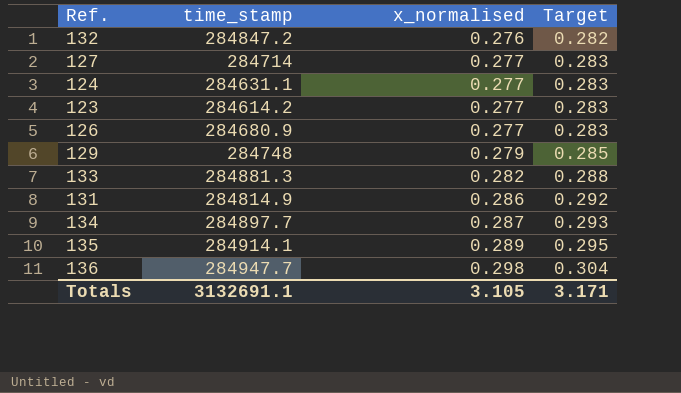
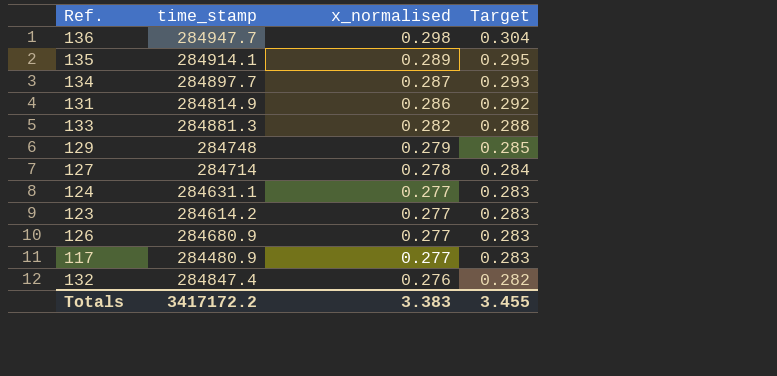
row order: x_normalised ascending -> x_normalised descending
127 | x_normalised: 0.277 -> 0.278
127 | Target: 0.283 -> 0.284
row 117: none -> 284480.9 | 0.277 | 0.283
132 | time_stamp: 284847.2 -> 284847.4
Totals | time_stamp: 3132691.1 -> 3417172.2
Totals | x_normalised: 3.105 -> 3.383
Totals | Target: 3.171 -> 3.455

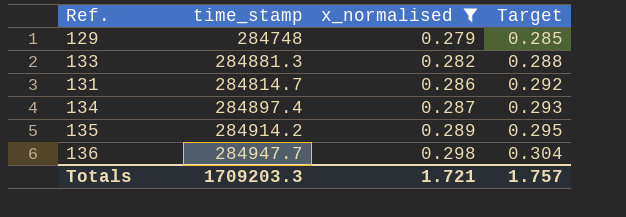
filter: none -> x_normalised >= 0.279
row order: x_normalised descending -> x_normalised ascending
131 | time_stamp: 284814.9 -> 284814.7
134 | time_stamp: 284897.7 -> 284897.4
135 | time_stamp: 284914.1 -> 284914.2
Totals | time_stamp: 3417172.2 -> 1709203.3
Totals | x_normalised: 3.383 -> 1.721
Totals | Target: 3.455 -> 1.757

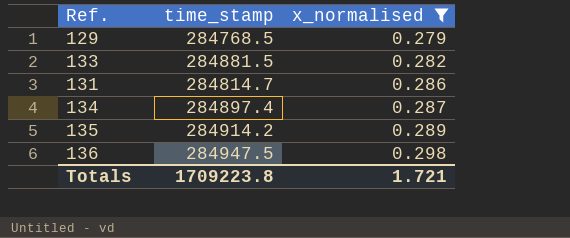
column Target | formula: [x_normalised] * 1.02 -> none
129 | time_stamp: 284748 -> 284768.5
133 | time_stamp: 284881.3 -> 284881.5
136 | time_stamp: 284947.7 -> 284947.5
Totals | time_stamp: 1709203.3 -> 1709223.8

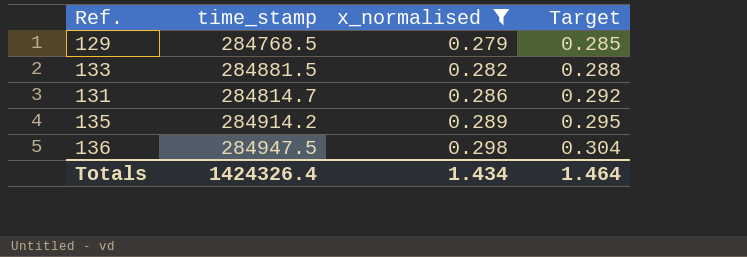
column Target | formula: none -> [x_normalised] * 1.02
row 134: 284897.4 | 0.287 -> none
Totals | time_stamp: 1709223.8 -> 1424326.4
Totals | x_normalised: 1.721 -> 1.434

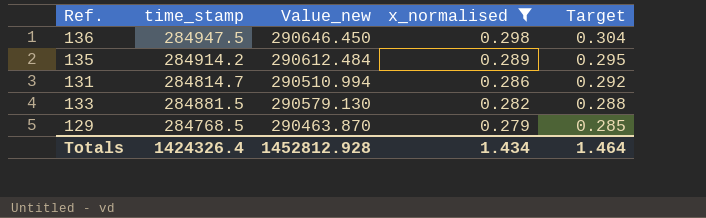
row order: x_normalised ascending -> x_normalised descending
column Value_new | formula: none -> [time_stamp] * 1.02

